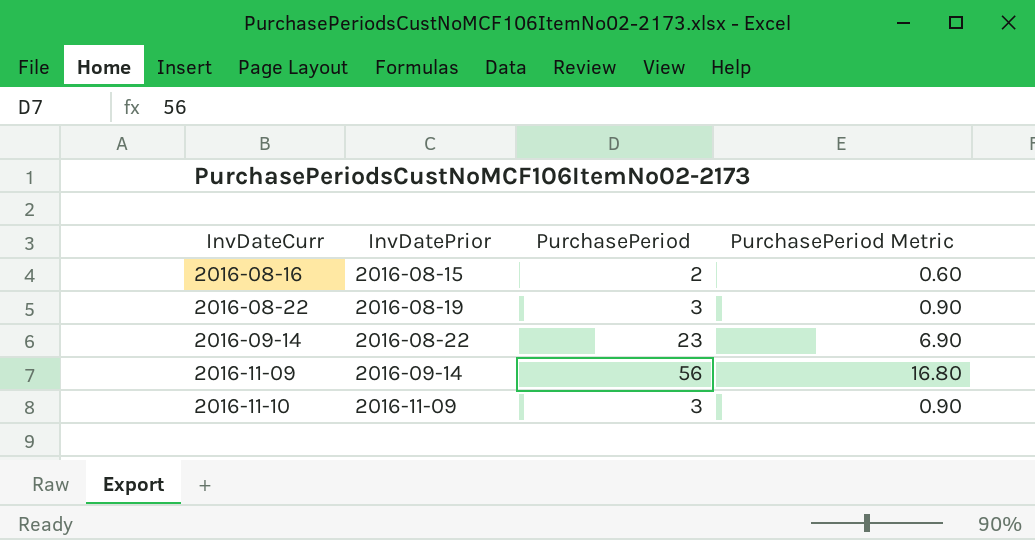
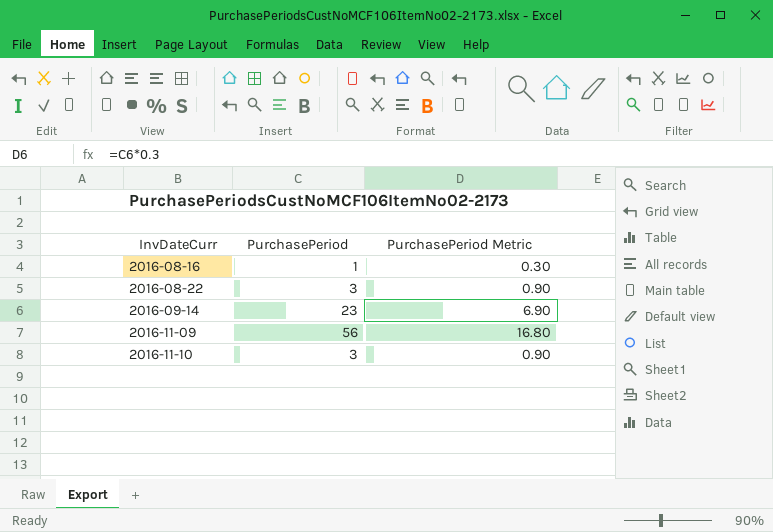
column InvDatePrior | position: 2 -> none
2016-08-16 | PurchasePeriod: 2 -> 1
2016-08-16 | PurchasePeriod Metric: 0.60 -> 0.30

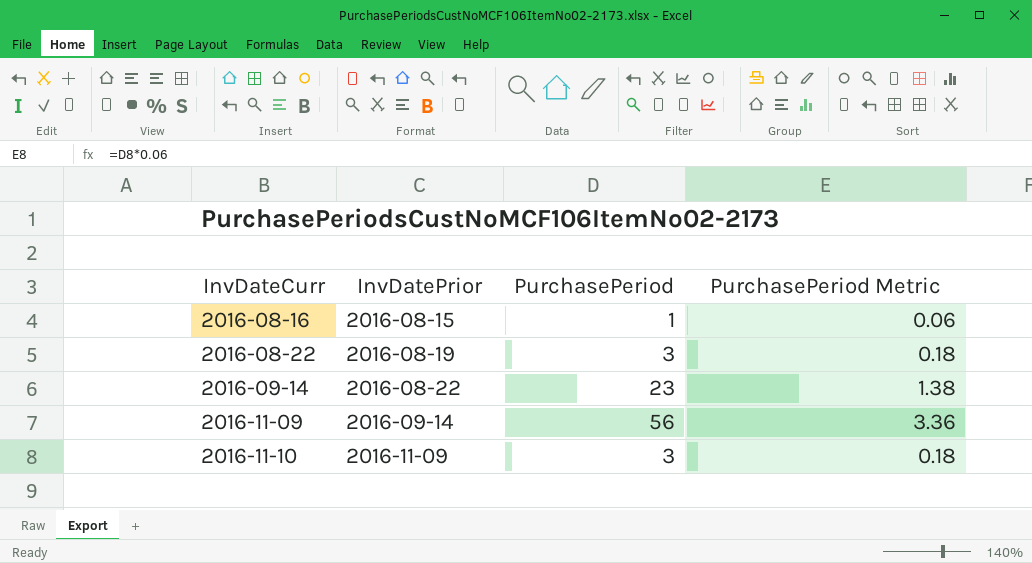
column InvDatePrior | position: none -> 2
column PurchasePeriod Metric | formula: [PurchasePeriod] * 0.3 -> [PurchasePeriod] * 0.06

